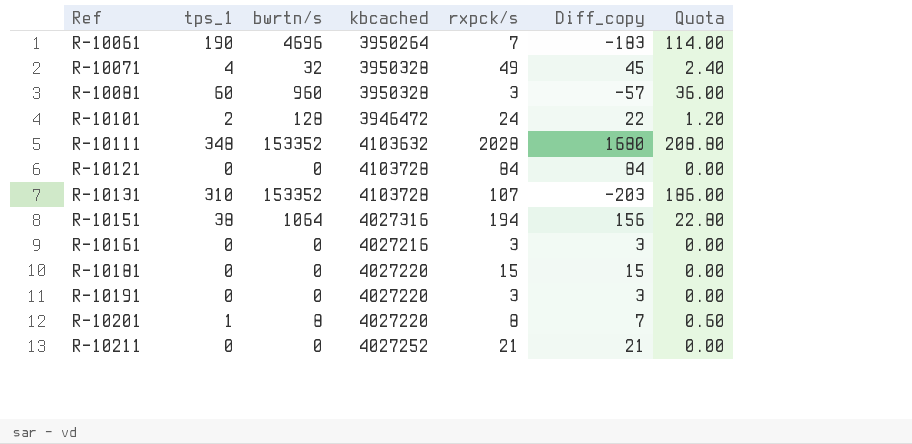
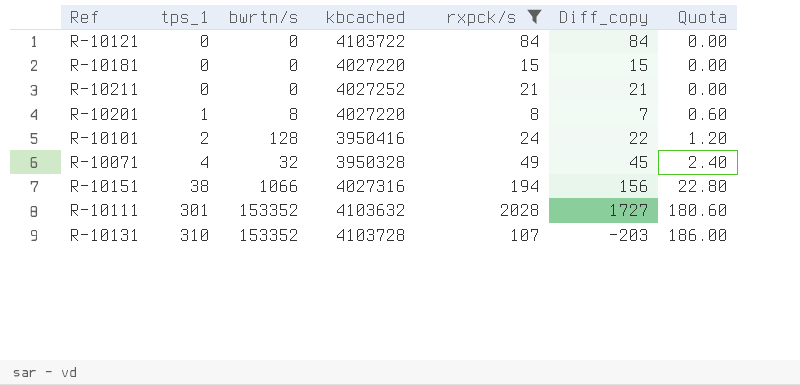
filter: none -> rxpck/s >= 8
row order: Ref ascending -> tps_1 ascending
R-10121 | kbcached: 4103728 -> 4103722
R-10101 | kbcached: 3946472 -> 3950416
R-10151 | bwrtn/s: 1064 -> 1066
R-10111 | tps_1: 348 -> 301
R-10111 | Diff_copy: 1680 -> 1727
R-10111 | Quota: 208.80 -> 180.60

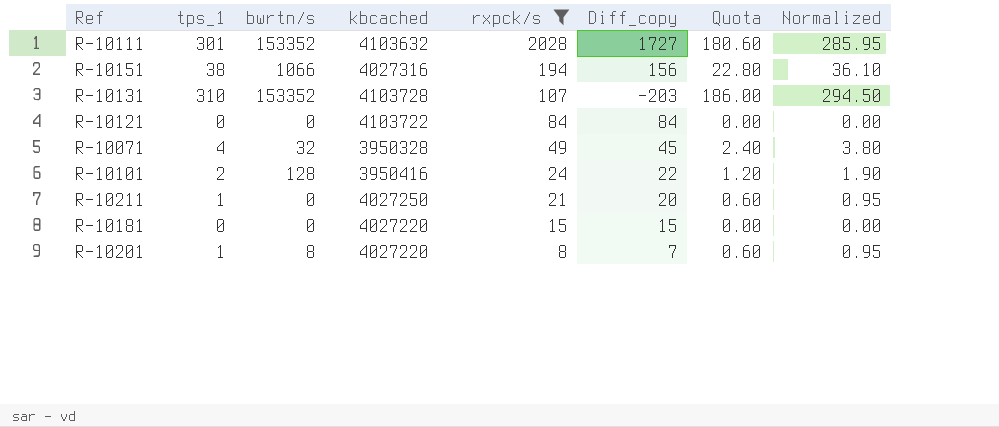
row order: tps_1 ascending -> rxpck/s descending
column Normalized | formula: none -> [tps_1] * 0.95
R-10211 | tps_1: 0 -> 1
R-10211 | kbcached: 4027252 -> 4027250
R-10211 | Diff_copy: 21 -> 20
R-10211 | Quota: 0.00 -> 0.60

